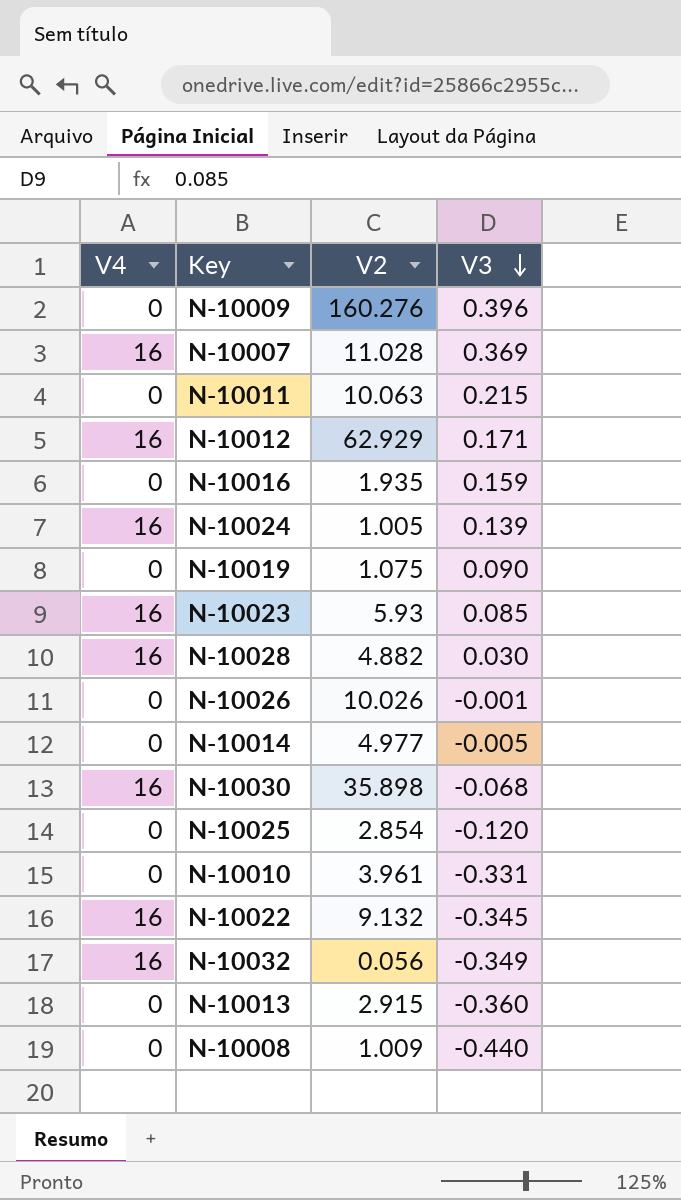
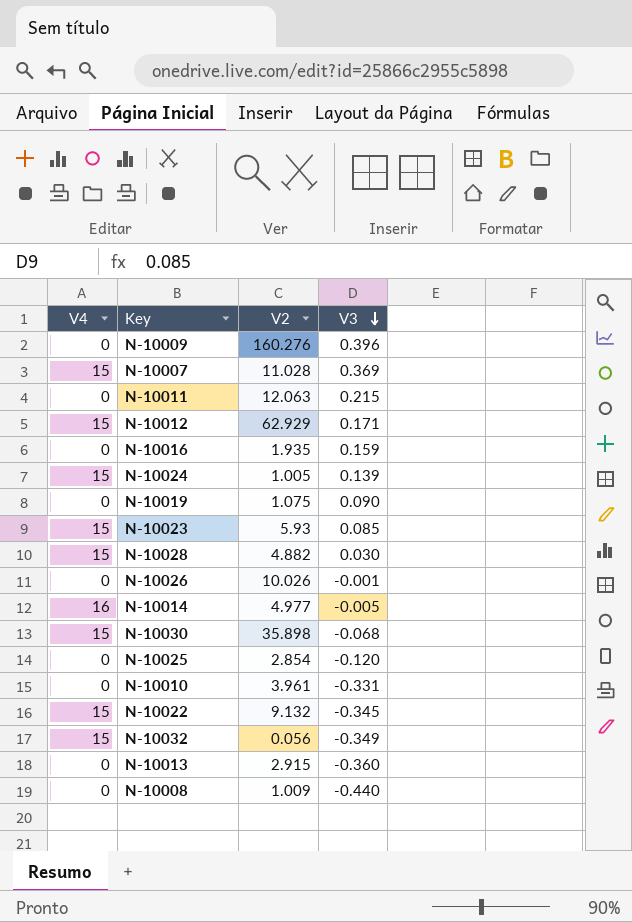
N-10007 | V4: 16 -> 15
N-10011 | V2: 10.063 -> 12.063
N-10012 | V4: 16 -> 15
N-10024 | V4: 16 -> 15
N-10023 | V4: 16 -> 15
N-10028 | V4: 16 -> 15
N-10014 | V4: 0 -> 16
N-10030 | V4: 16 -> 15
N-10022 | V4: 16 -> 15
N-10032 | V4: 16 -> 15

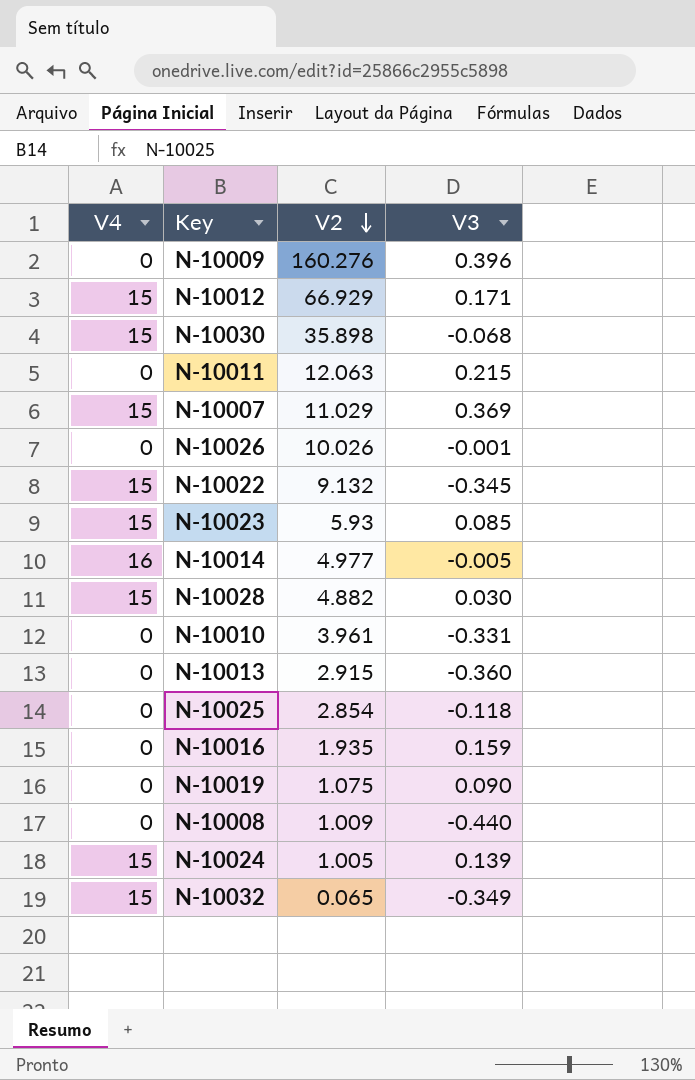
row order: V3 descending -> V2 descending
N-10012 | V2: 62.929 -> 66.929
N-10007 | V2: 11.028 -> 11.029
N-10025 | V3: -0.120 -> -0.118
N-10032 | V2: 0.056 -> 0.065

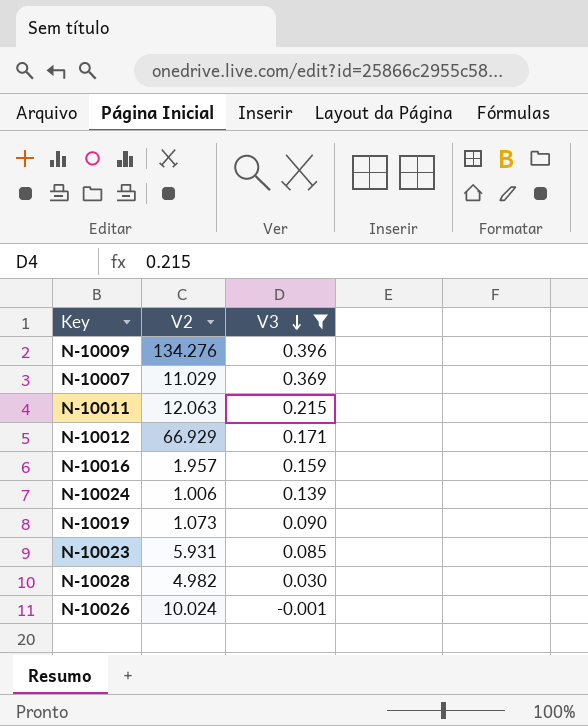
filter: none -> V3 >= -0.001
row order: V2 descending -> V3 descending
column V4 | position: 1 -> none
N-10009 | V2: 160.276 -> 134.276
N-10016 | V2: 1.935 -> 1.957
N-10024 | V2: 1.005 -> 1.006
N-10019 | V2: 1.075 -> 1.073
N-10023 | V2: 5.93 -> 5.931
N-10028 | V2: 4.882 -> 4.982
N-10026 | V2: 10.026 -> 10.024

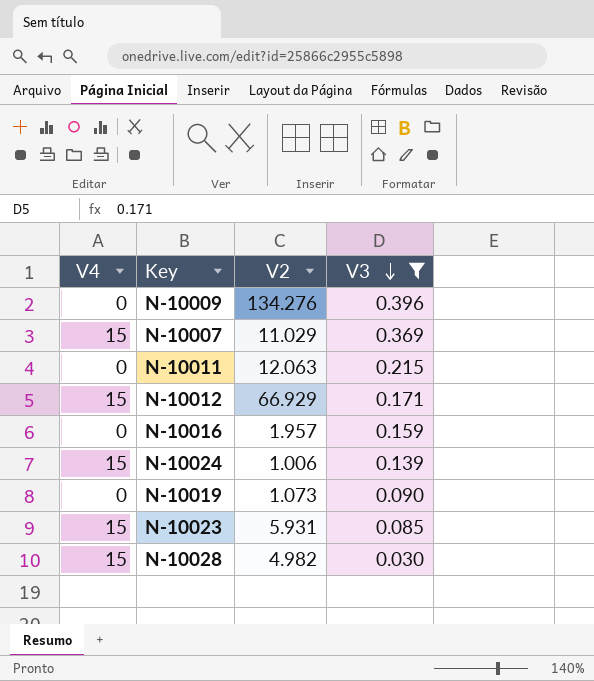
column V4 | position: none -> 1
row N-10026: 10.024 | -0.001 -> none

